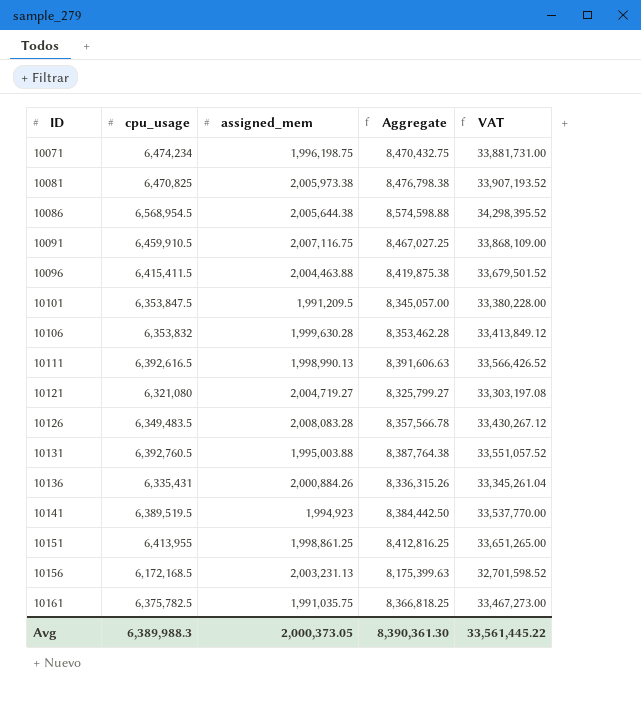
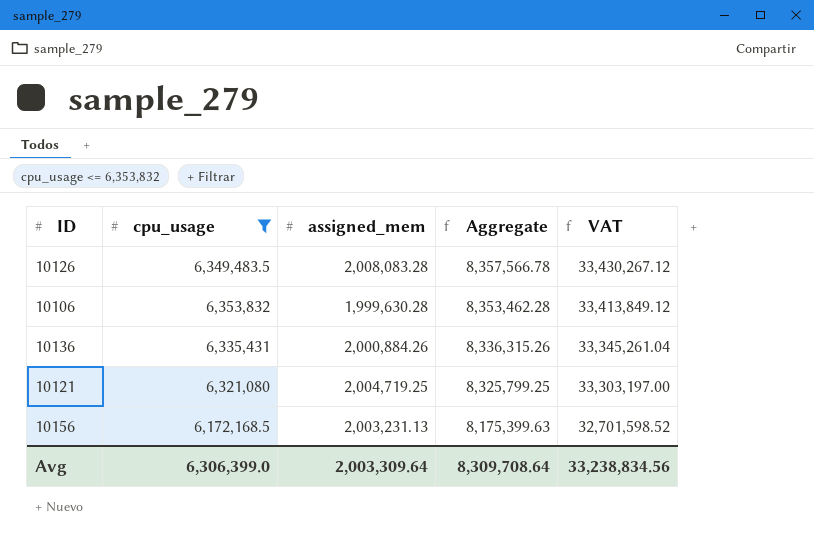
filter: none -> cpu_usage <= 6,353,832
row order: ID ascending -> Aggregate descending
10121 | assigned_mem: 2,004,719.27 -> 2,004,719.25
10121 | Aggregate: 8,325,799.27 -> 8,325,799.25
10121 | VAT: 33,303,197.08 -> 33,303,197.00
Avg | cpu_usage: 6,389,988.3 -> 6,306,399.0
Avg | assigned_mem: 2,000,373.05 -> 2,003,309.64
Avg | Aggregate: 8,390,361.30 -> 8,309,708.64
Avg | VAT: 33,561,445.22 -> 33,238,834.56

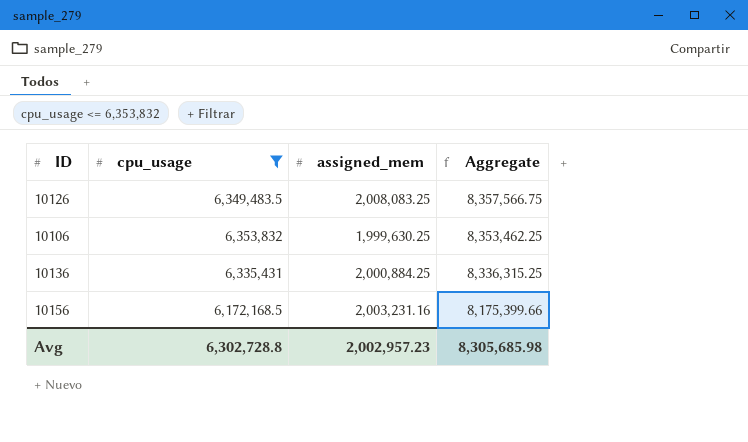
column VAT | formula: [Aggregate] * 4 -> none
row 10121: 6,321,080 | 2,004,719.25 | 8,325,799.25 | 33,303,197.00 -> none
10126 | assigned_mem: 2,008,083.28 -> 2,008,083.25
10126 | Aggregate: 8,357,566.78 -> 8,357,566.75
10106 | assigned_mem: 1,999,630.28 -> 1,999,630.25
10106 | Aggregate: 8,353,462.28 -> 8,353,462.25
10136 | assigned_mem: 2,000,884.26 -> 2,000,884.25
10136 | Aggregate: 8,336,315.26 -> 8,336,315.25
10156 | assigned_mem: 2,003,231.13 -> 2,003,231.16
10156 | Aggregate: 8,175,399.63 -> 8,175,399.66
Avg | cpu_usage: 6,306,399.0 -> 6,302,728.8
Avg | assigned_mem: 2,003,309.64 -> 2,002,957.23
Avg | Aggregate: 8,309,708.64 -> 8,305,685.98

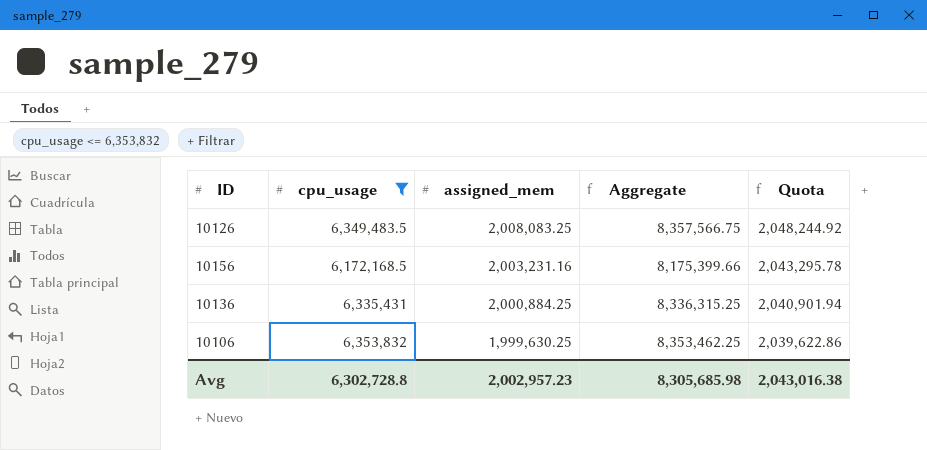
row order: Aggregate descending -> assigned_mem descending
column Quota | formula: none -> [assigned_mem] * 1.02

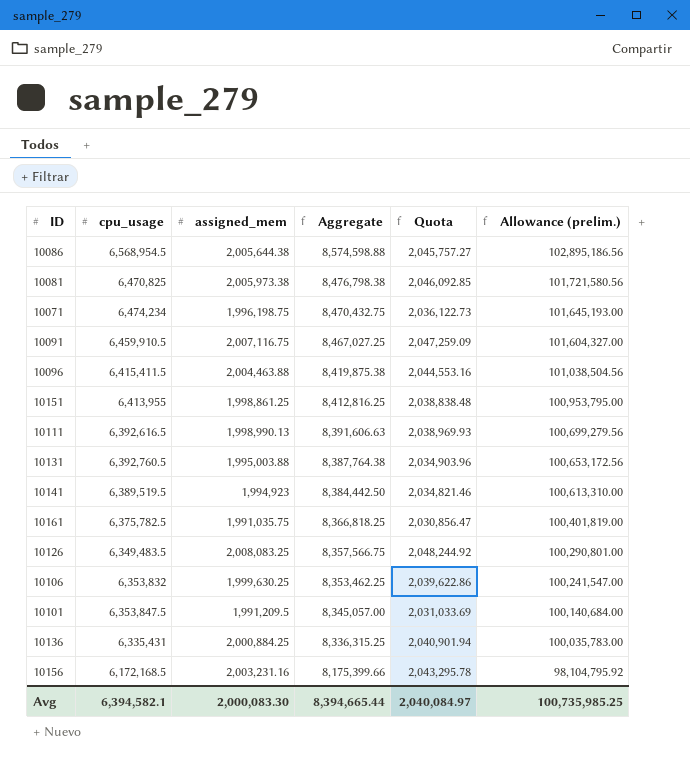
filter: cpu_usage <= 6,353,832 -> none
row order: assigned_mem descending -> Aggregate descending
column Allowance (prelim.) | formula: none -> [Aggregate] * 12
Avg | cpu_usage: 6,302,728.8 -> 6,394,582.1
Avg | assigned_mem: 2,002,957.23 -> 2,000,083.30
Avg | Aggregate: 8,305,685.98 -> 8,394,665.44
Avg | Quota: 2,043,016.38 -> 2,040,084.97

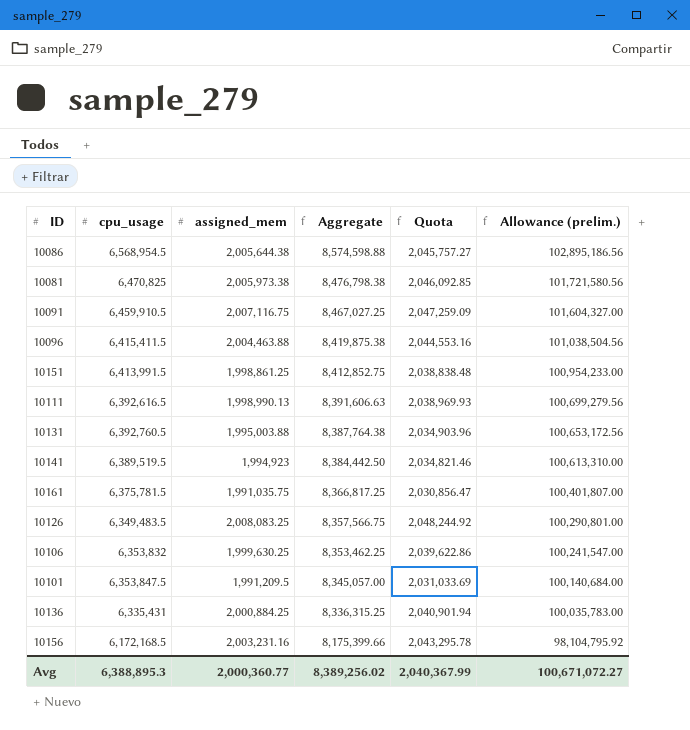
row 10071: 6,474,234 | 1,996,198.75 | 8,470,432.75 | 2,036,122.73 | 101,645,193.00 -> none
10151 | cpu_usage: 6,413,955 -> 6,413,991.5
10151 | Aggregate: 8,412,816.25 -> 8,412,852.75
10151 | Allowance (prelim.): 100,953,795.00 -> 100,954,233.00
10161 | cpu_usage: 6,375,782.5 -> 6,375,781.5
10161 | Aggregate: 8,366,818.25 -> 8,366,817.25
10161 | Allowance (prelim.): 100,401,819.00 -> 100,401,807.00
Avg | cpu_usage: 6,394,582.1 -> 6,388,895.3
Avg | assigned_mem: 2,000,083.30 -> 2,000,360.77
Avg | Aggregate: 8,394,665.44 -> 8,389,256.02
Avg | Quota: 2,040,084.97 -> 2,040,367.99
Avg | Allowance (prelim.): 100,735,985.25 -> 100,671,072.27

